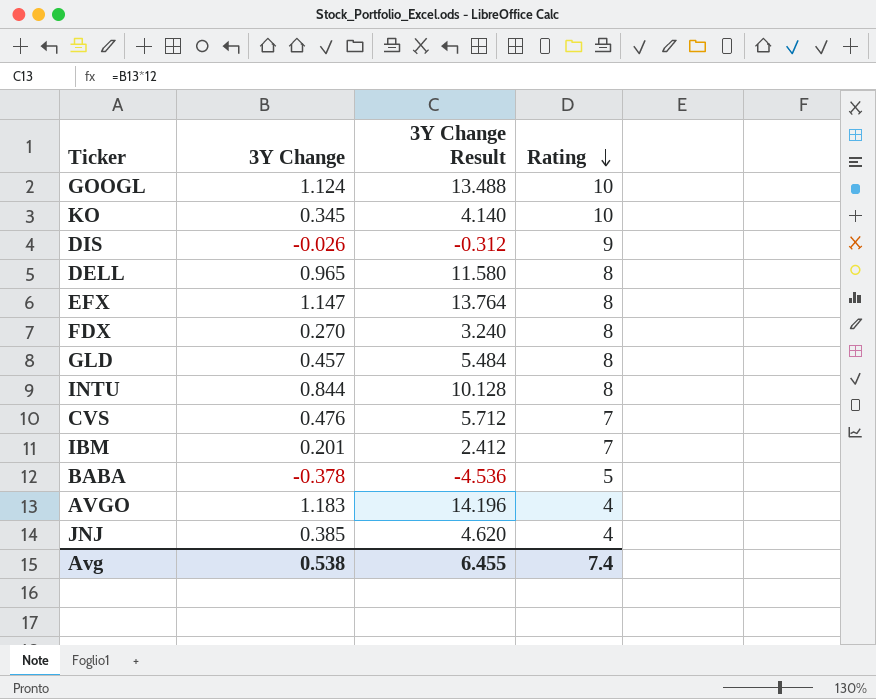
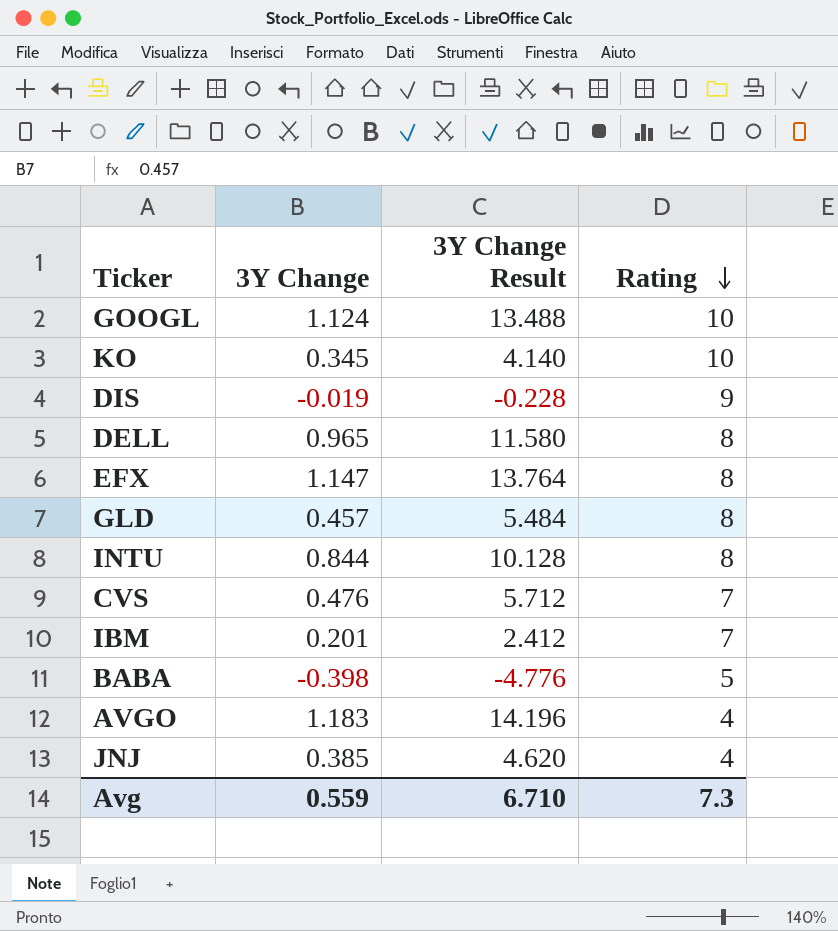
row FDX: 0.270 | 3.240 | 8 -> none
DIS | 3Y Change: -0.026 -> -0.019
DIS | 3Y Change Result: -0.312 -> -0.228
BABA | 3Y Change: -0.378 -> -0.398
BABA | 3Y Change Result: -4.536 -> -4.776
Avg | 3Y Change: 0.538 -> 0.559
Avg | 3Y Change Result: 6.455 -> 6.710
Avg | Rating: 7.4 -> 7.3

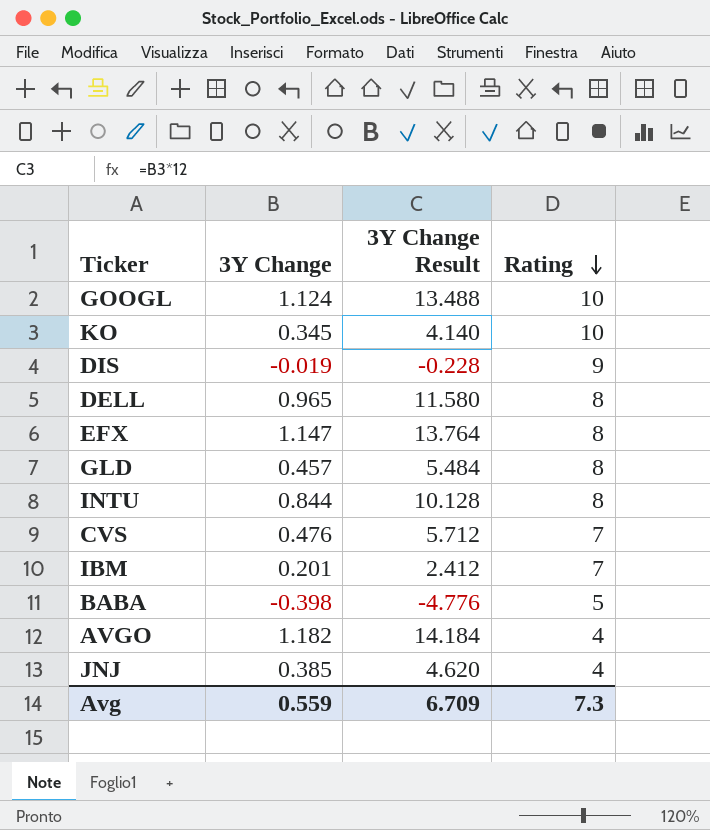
AVGO | 3Y Change: 1.183 -> 1.182
AVGO | 3Y Change Result: 14.196 -> 14.184
Avg | 3Y Change Result: 6.710 -> 6.709

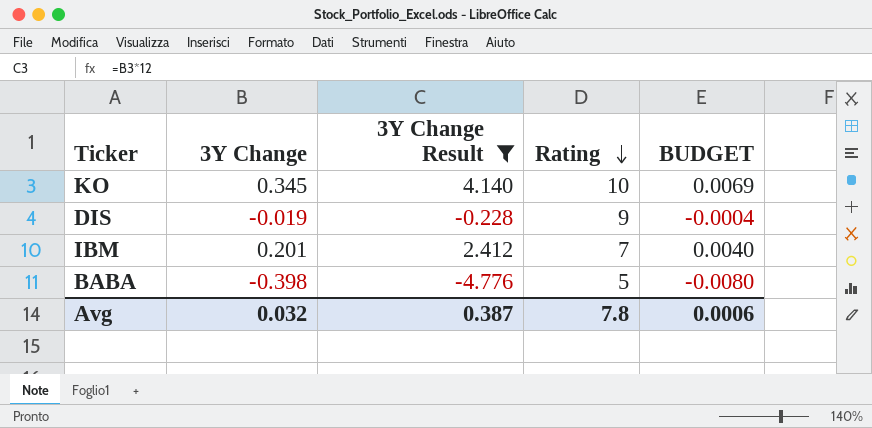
filter: none -> 3Y Change Result <= 4.140
column BUDGET | formula: none -> [3Y Change] * 0.02
Avg | 3Y Change: 0.559 -> 0.032
Avg | 3Y Change Result: 6.709 -> 0.387
Avg | Rating: 7.3 -> 7.8

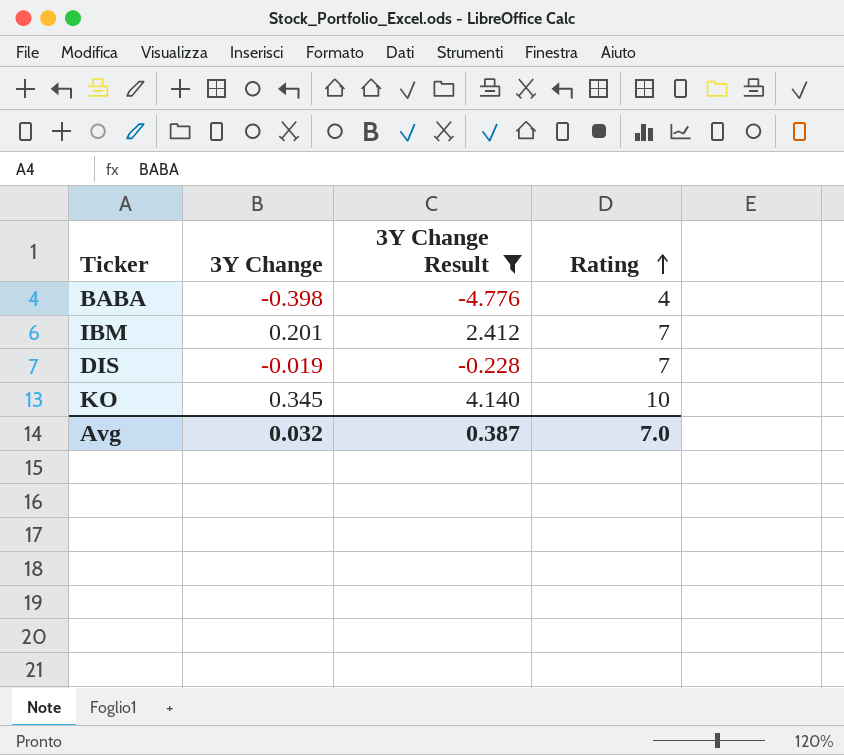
row order: Rating descending -> Rating ascending
column BUDGET | formula: [3Y Change] * 0.02 -> none
BABA | Rating: 5 -> 4
DIS | Rating: 9 -> 7
Avg | Rating: 7.8 -> 7.0

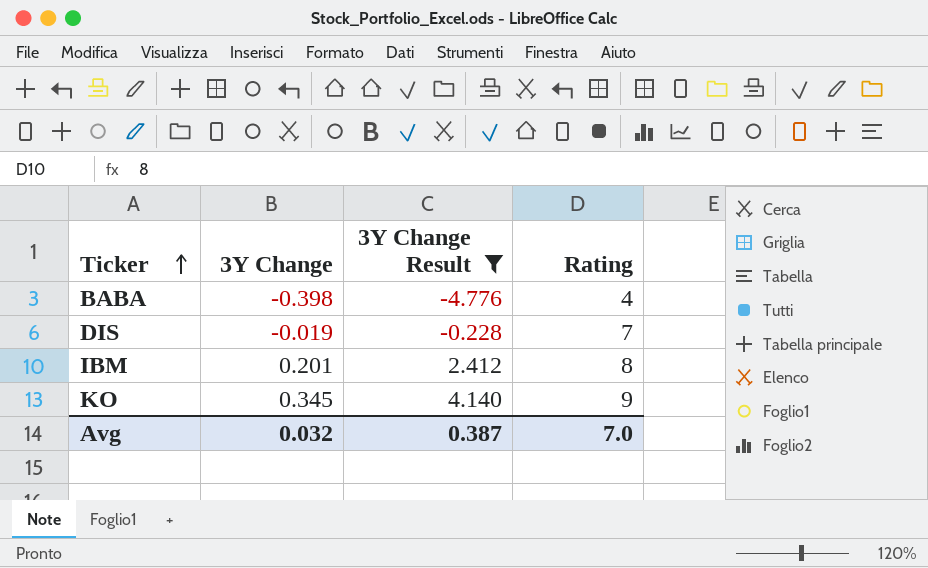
row order: Rating ascending -> Ticker ascending
IBM | Rating: 7 -> 8
KO | Rating: 10 -> 9

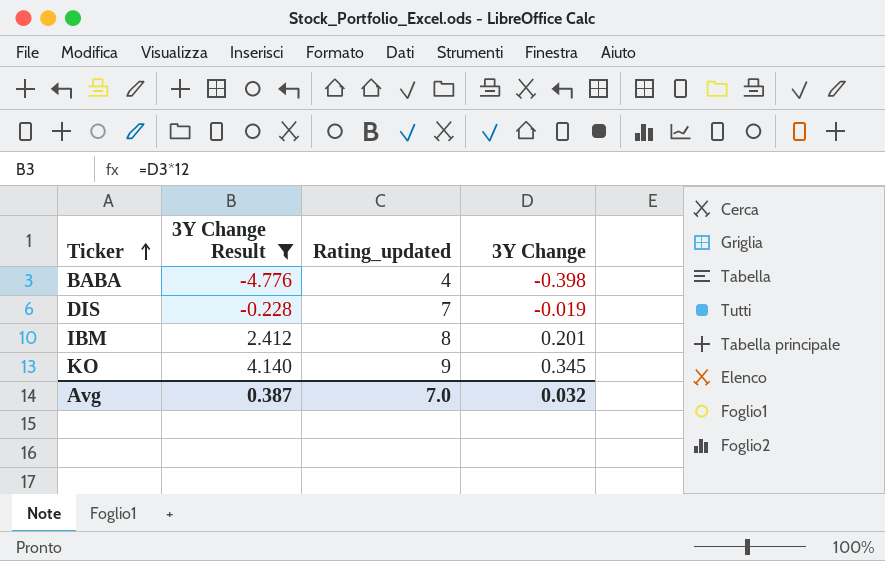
column name: Rating -> Rating_updated
column 3Y Change | position: 2 -> 4

